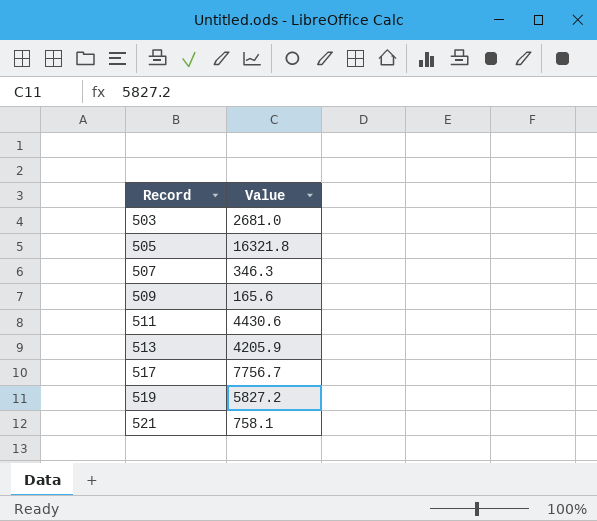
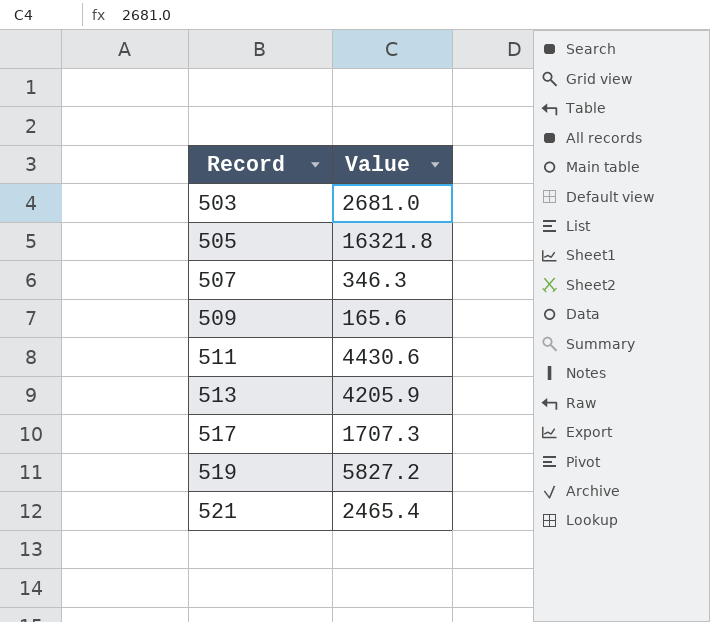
517 | Value: 7756.7 -> 1707.3
521 | Value: 758.1 -> 2465.4

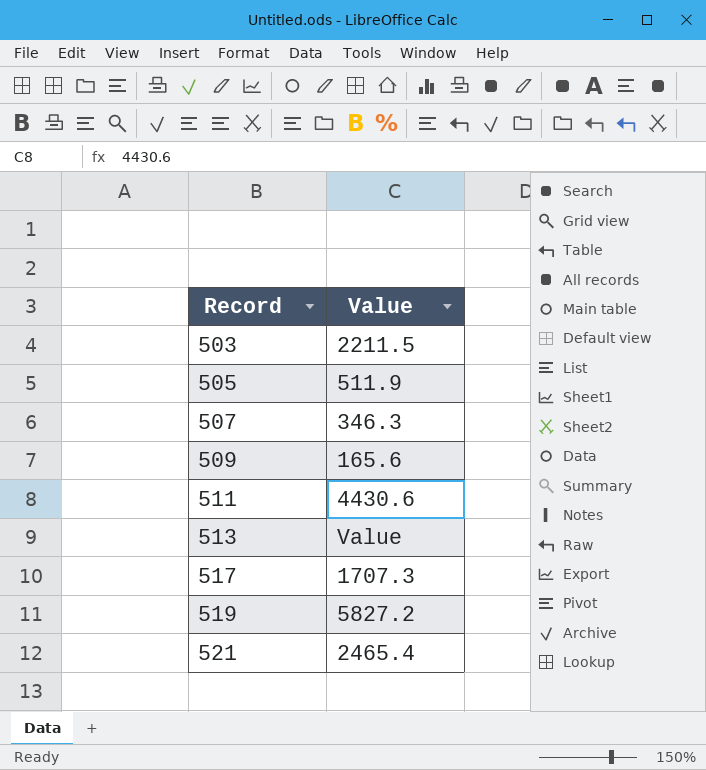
503 | Value: 2681.0 -> 2211.5
505 | Value: 16321.8 -> 511.9
513 | Value: 4205.9 -> Value

